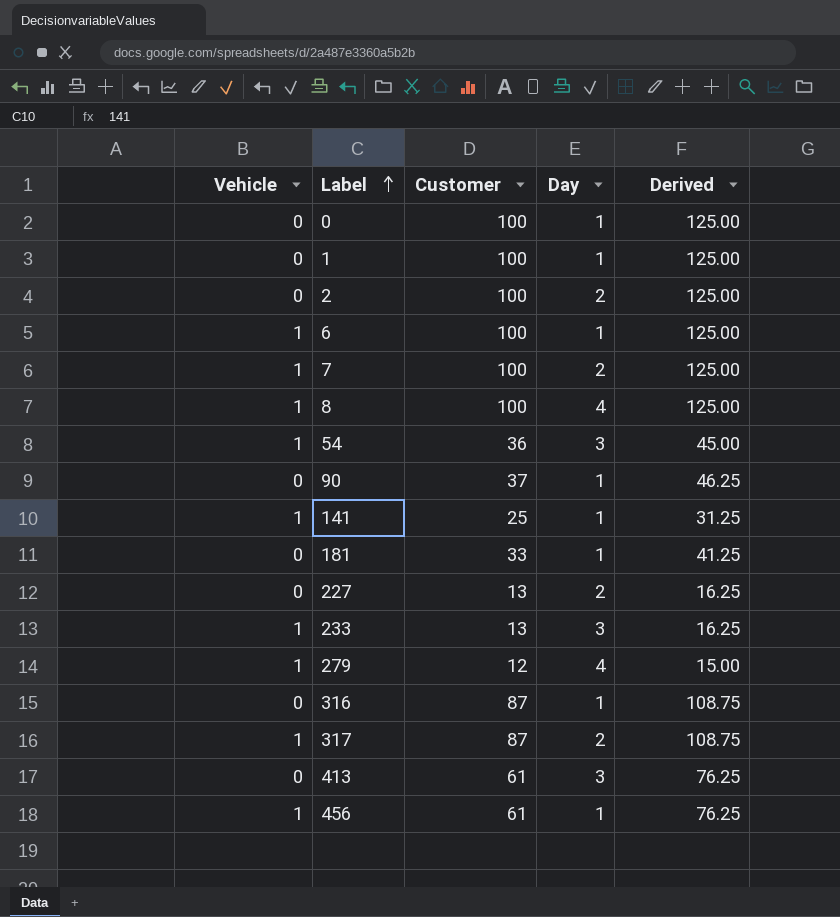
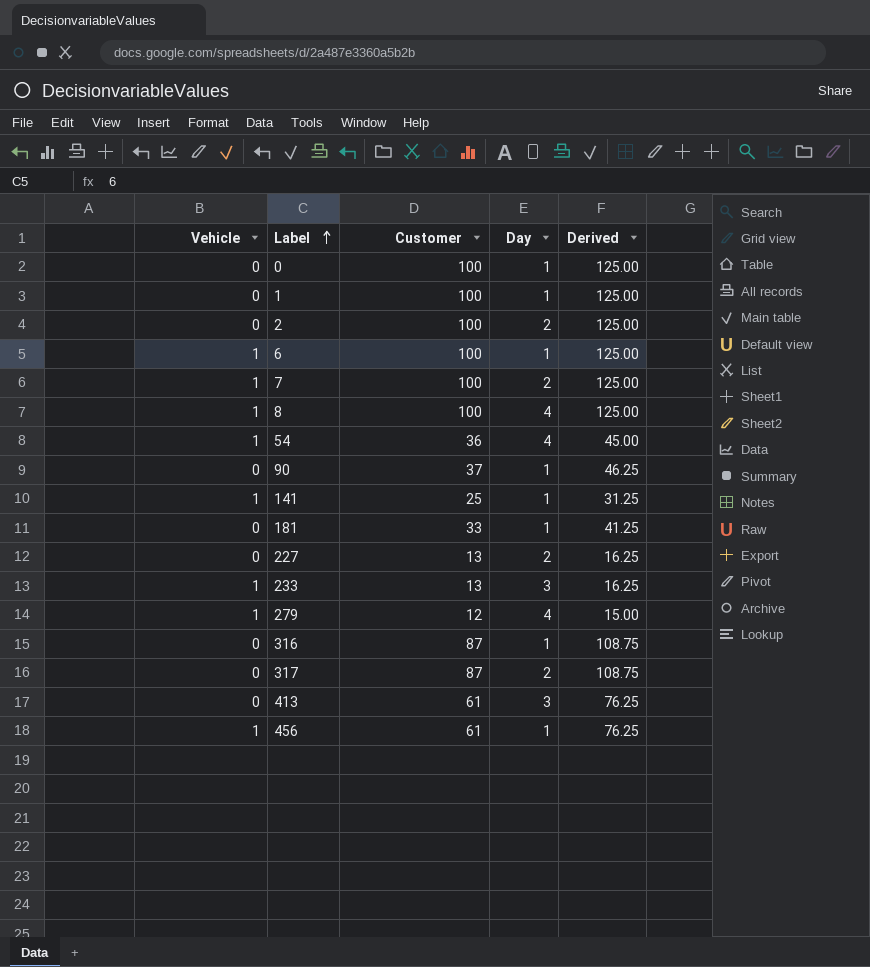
54 | Day: 3 -> 4
317 | Vehicle: 1 -> 0

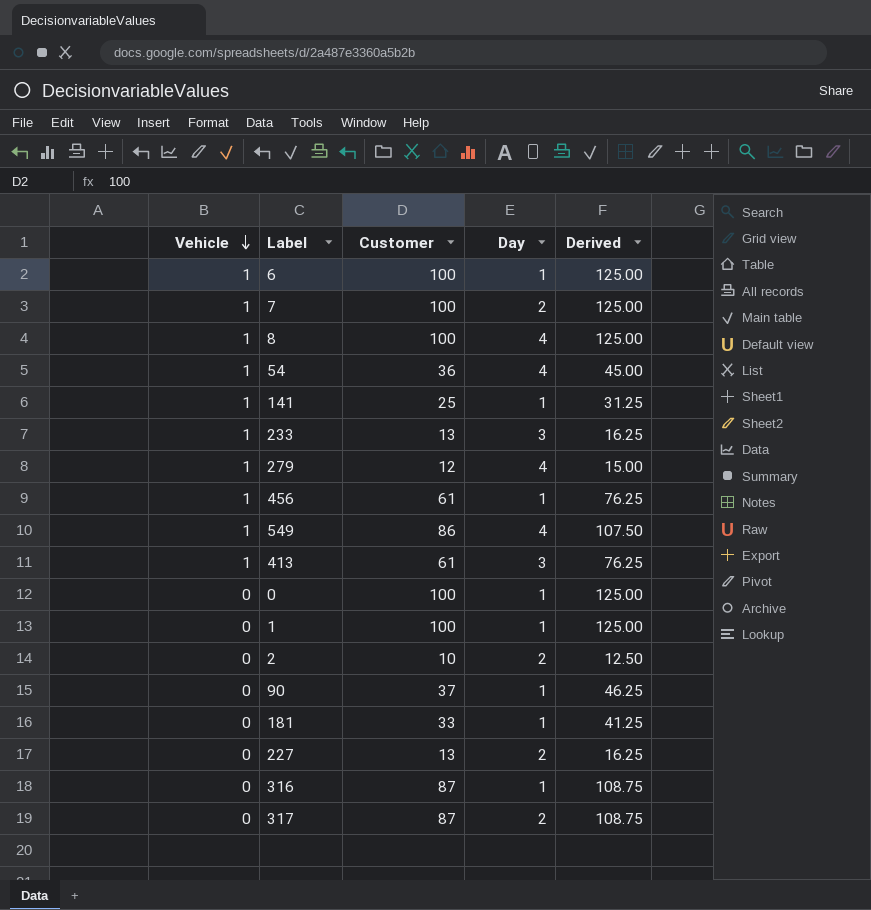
row order: Label ascending -> Vehicle descending
row 549: none -> 1 | 86 | 4 | 107.50
413 | Vehicle: 0 -> 1
2 | Customer: 100 -> 10
2 | Derived: 125.00 -> 12.50

